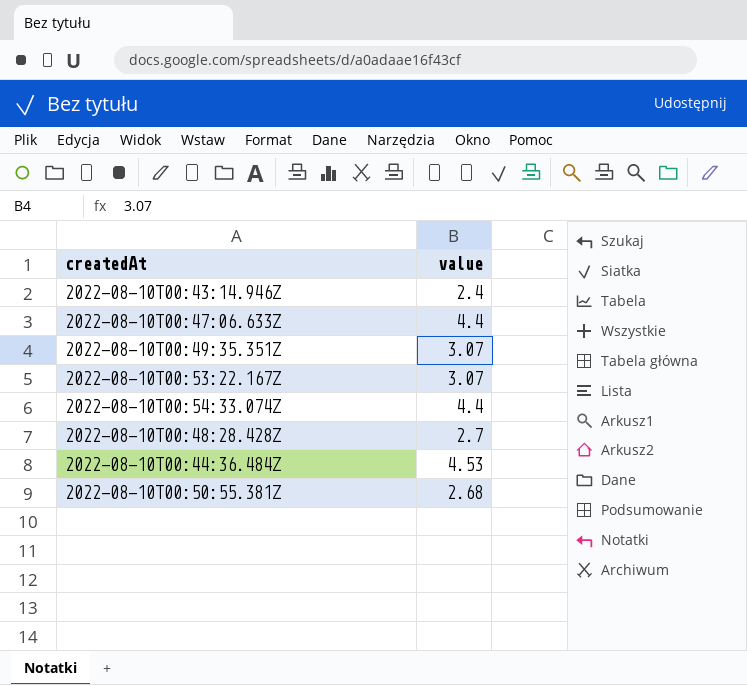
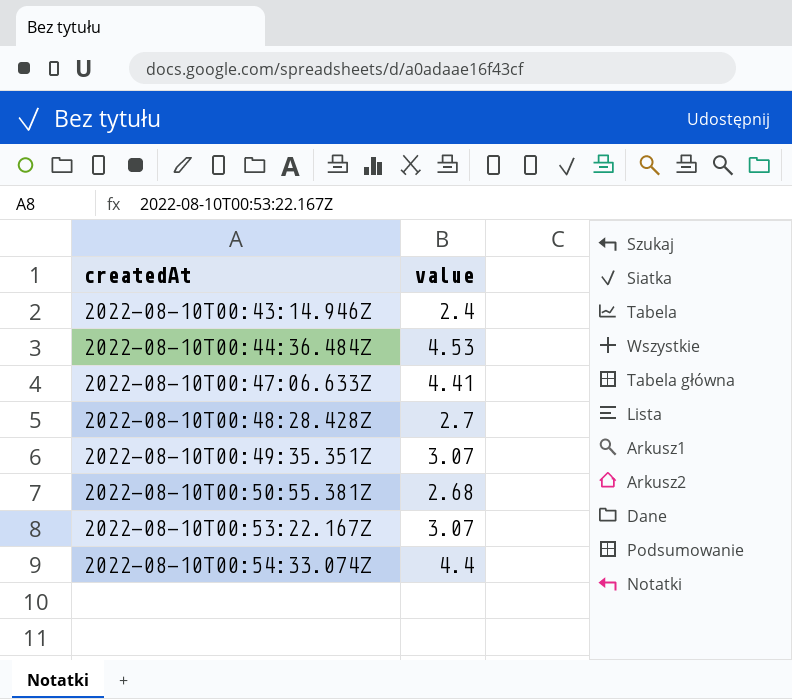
row order: none -> createdAt ascending
2022-08-10T00:47:06.633Z | value: 4.4 -> 4.41

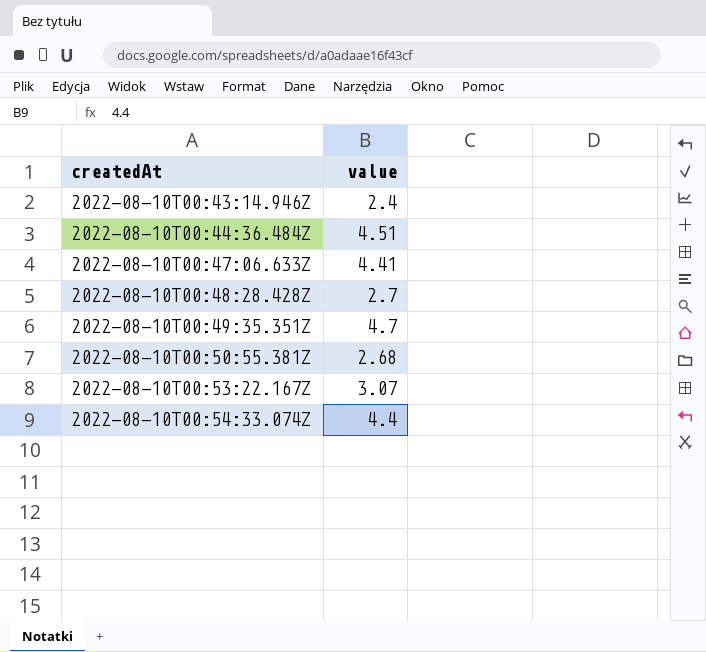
2022-08-10T00:44:36.484Z | value: 4.53 -> 4.51
2022-08-10T00:49:35.351Z | value: 3.07 -> 4.7

